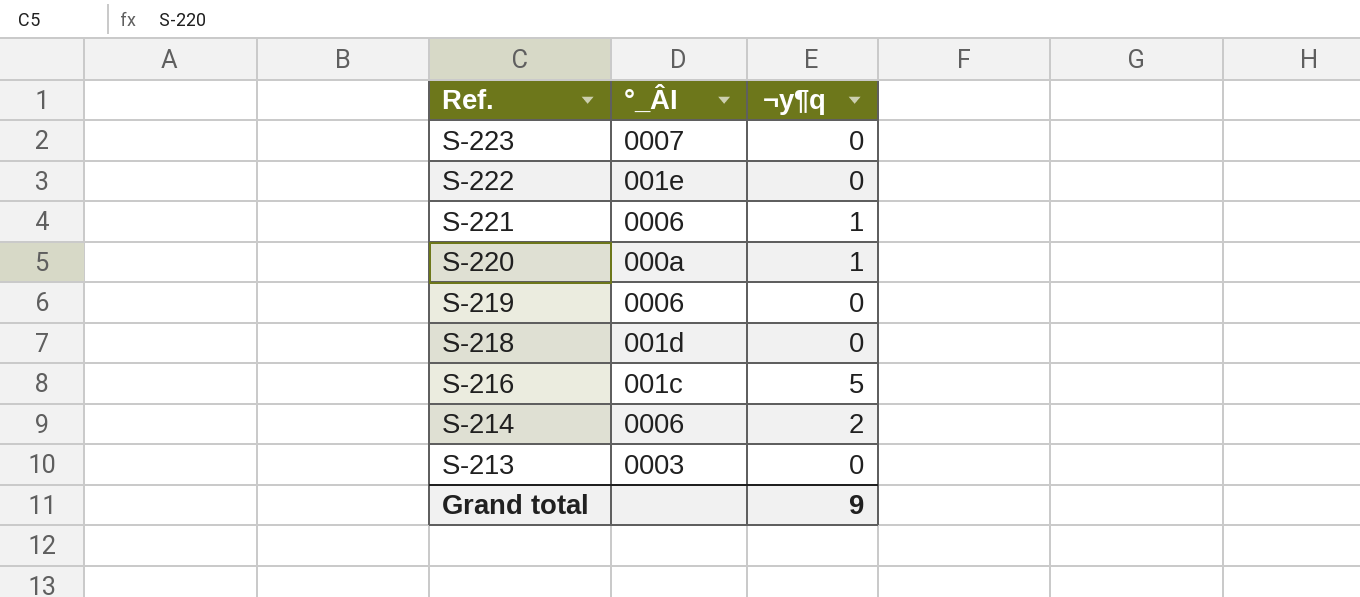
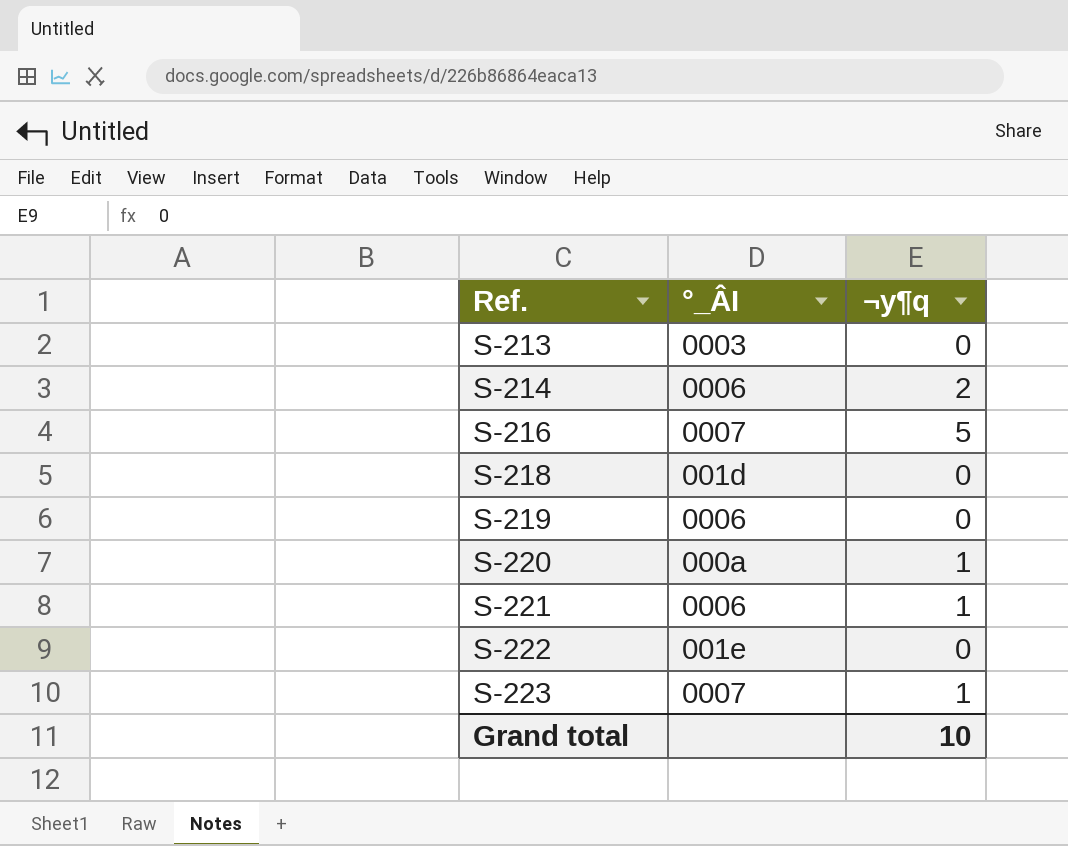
row order: Ref. descending -> Ref. ascending
S-216 | °_ÂI: 001c -> 0007
S-223 | ¬y¶q: 0 -> 1
Grand total | ¬y¶q: 9 -> 10

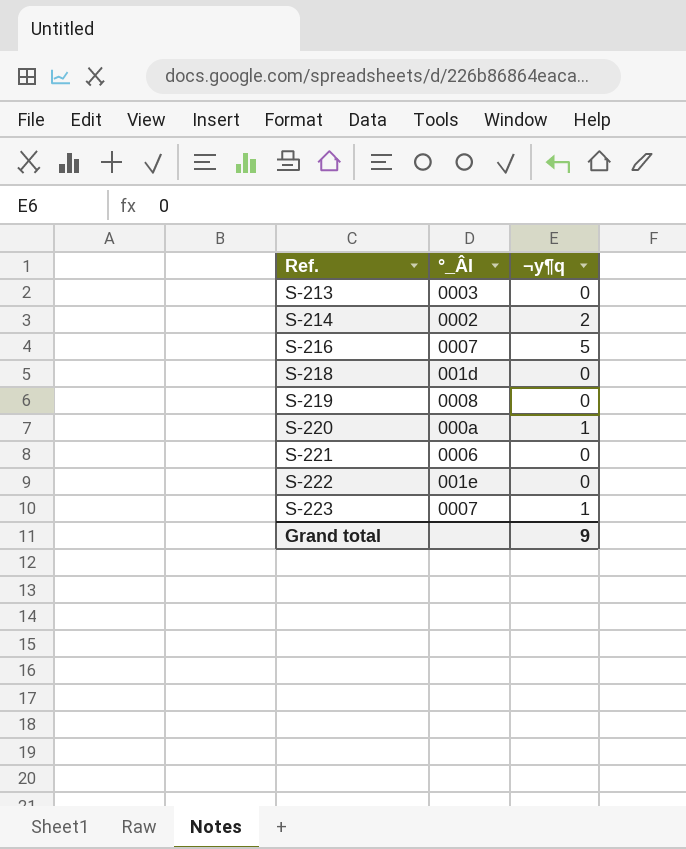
S-214 | °_ÂI: 0006 -> 0002
S-219 | °_ÂI: 0006 -> 0008
S-221 | ¬y¶q: 1 -> 0
Grand total | ¬y¶q: 10 -> 9

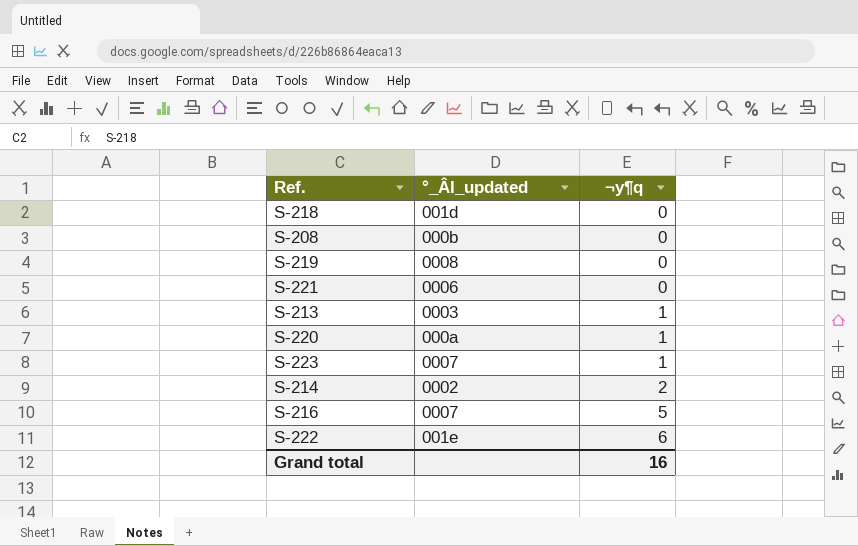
row order: Ref. ascending -> ¬y¶q ascending
column name: °_ÂI -> °_ÂI_updated
row S-208: none -> 000b | 0
S-213 | ¬y¶q: 0 -> 1
S-222 | ¬y¶q: 0 -> 6
Grand total | ¬y¶q: 9 -> 16

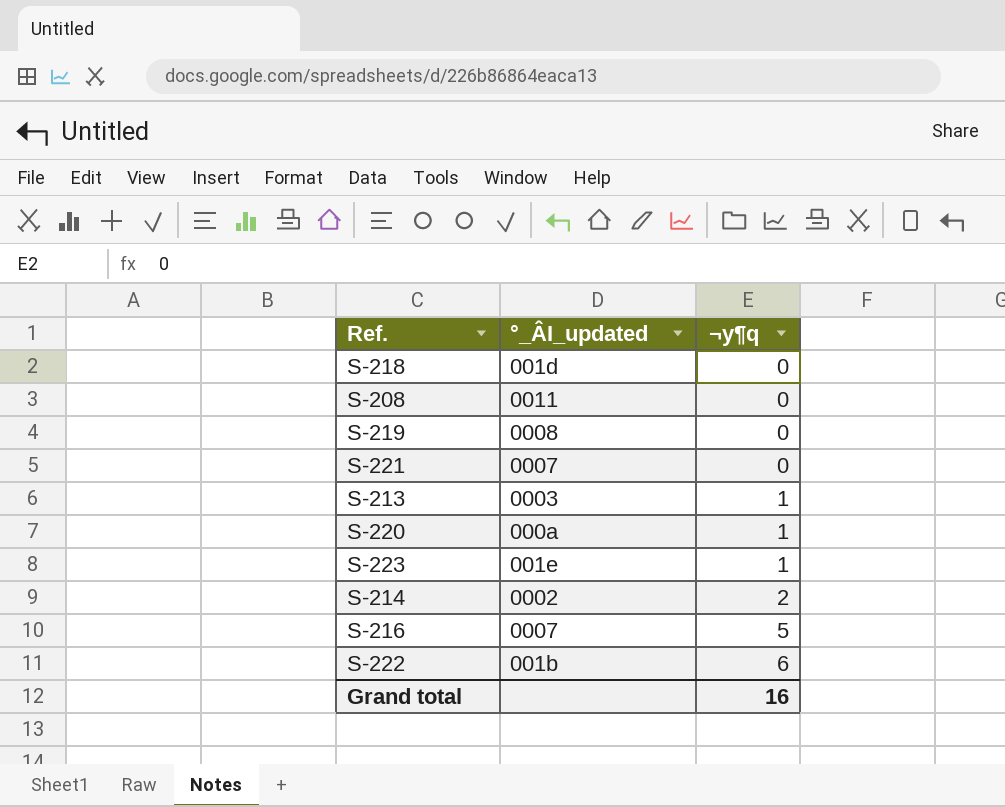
S-208 | °_ÂI_updated: 000b -> 0011
S-221 | °_ÂI_updated: 0006 -> 0007
S-223 | °_ÂI_updated: 0007 -> 001e
S-222 | °_ÂI_updated: 001e -> 001b

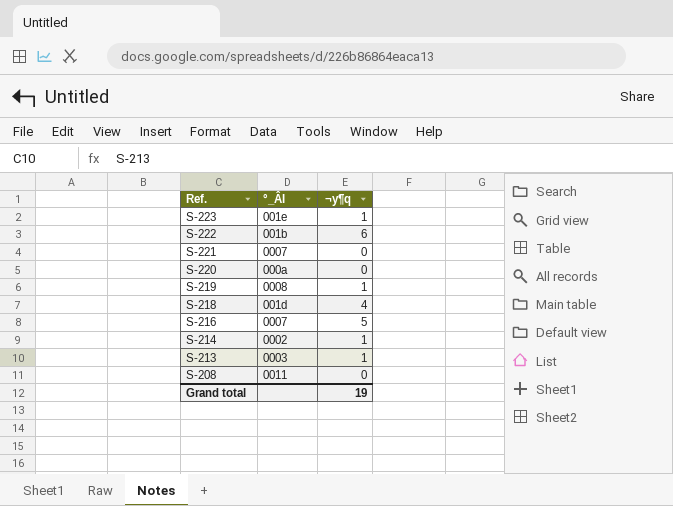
row order: ¬y¶q ascending -> Ref. descending
column name: °_ÂI_updated -> °_ÂI
S-220 | ¬y¶q: 1 -> 0
S-219 | ¬y¶q: 0 -> 1
S-218 | ¬y¶q: 0 -> 4
S-214 | ¬y¶q: 2 -> 1
Grand total | ¬y¶q: 16 -> 19

